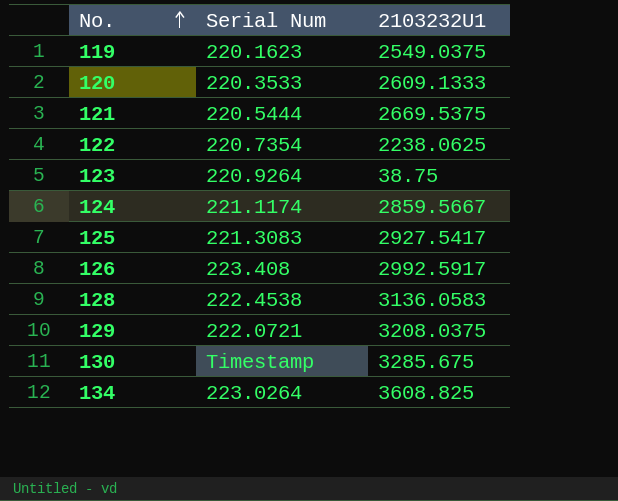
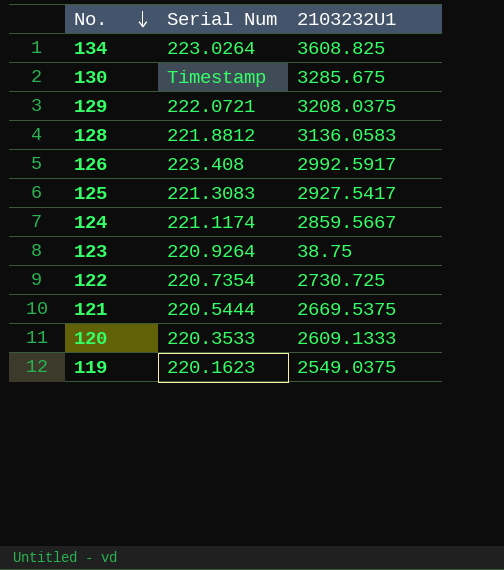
row order: No. ascending -> No. descending
128 | Serial Num: 222.4538 -> 221.8812
122 | 2103232U1: 2238.0625 -> 2730.725

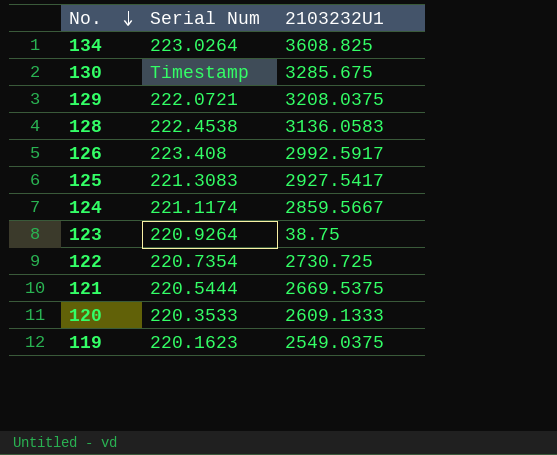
128 | Serial Num: 221.8812 -> 222.4538

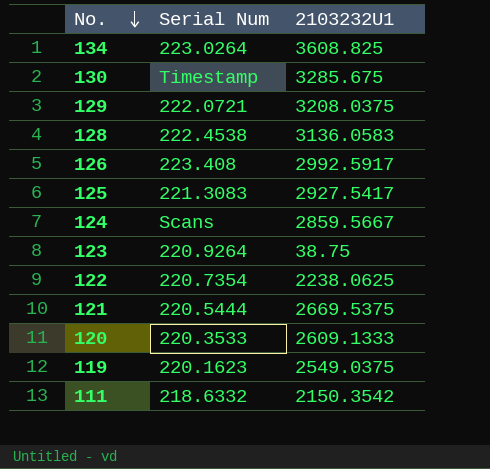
124 | Serial Num: 221.1174 -> Scans
122 | 2103232U1: 2730.725 -> 2238.0625
row 111: none -> 218.6332 | 2150.3542

